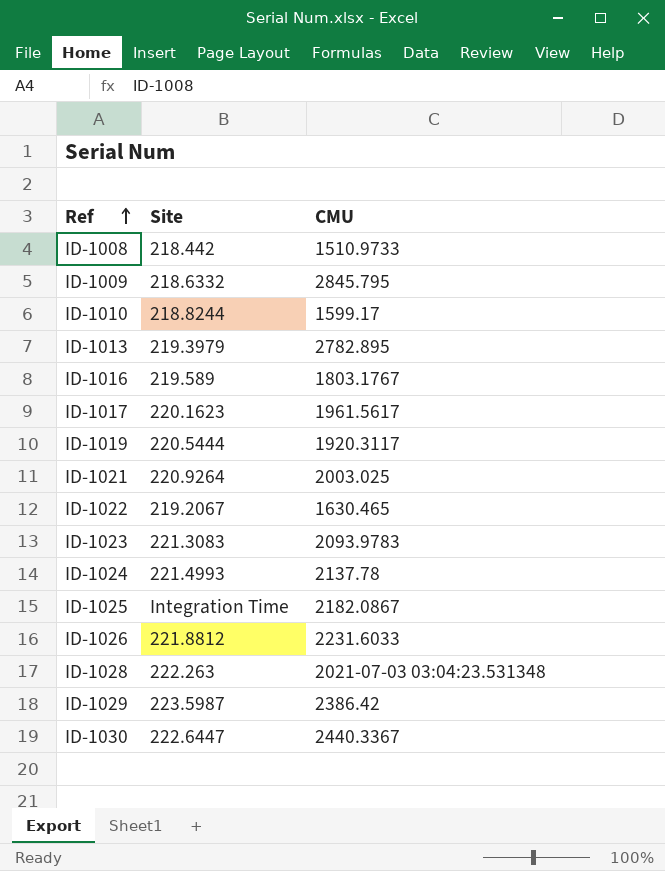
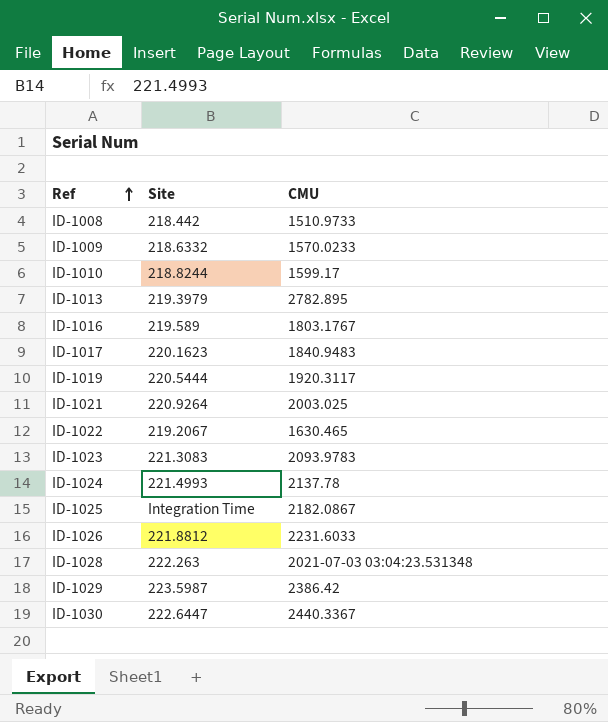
ID-1009 | CMU: 2845.795 -> 1570.0233
ID-1017 | CMU: 1961.5617 -> 1840.9483

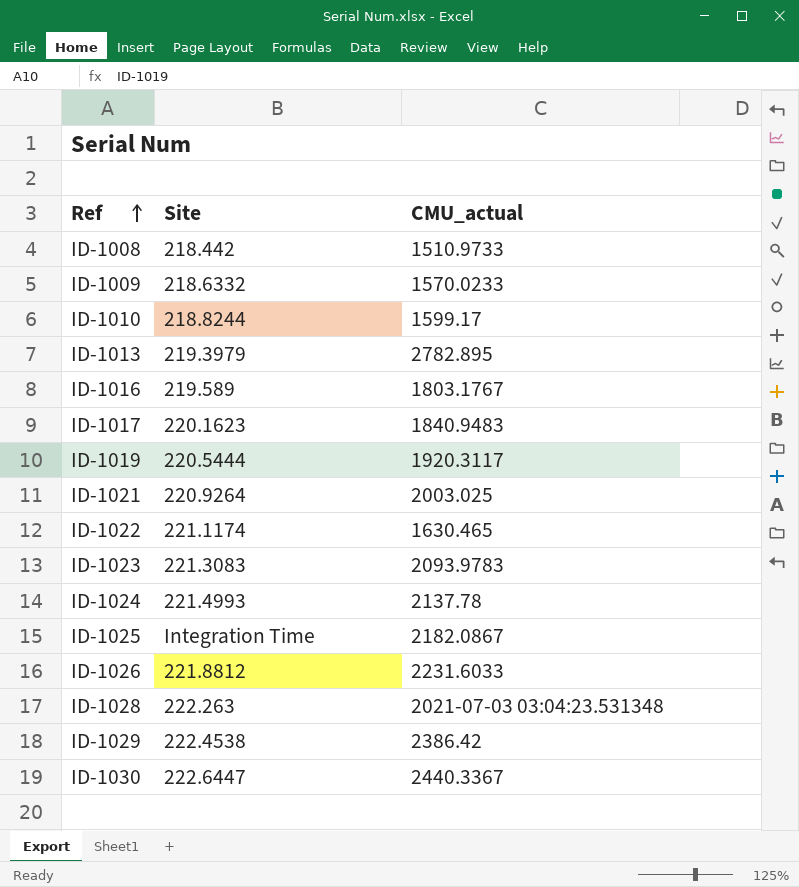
column name: CMU -> CMU_actual
ID-1022 | Site: 219.2067 -> 221.1174
ID-1029 | Site: 223.5987 -> 222.4538

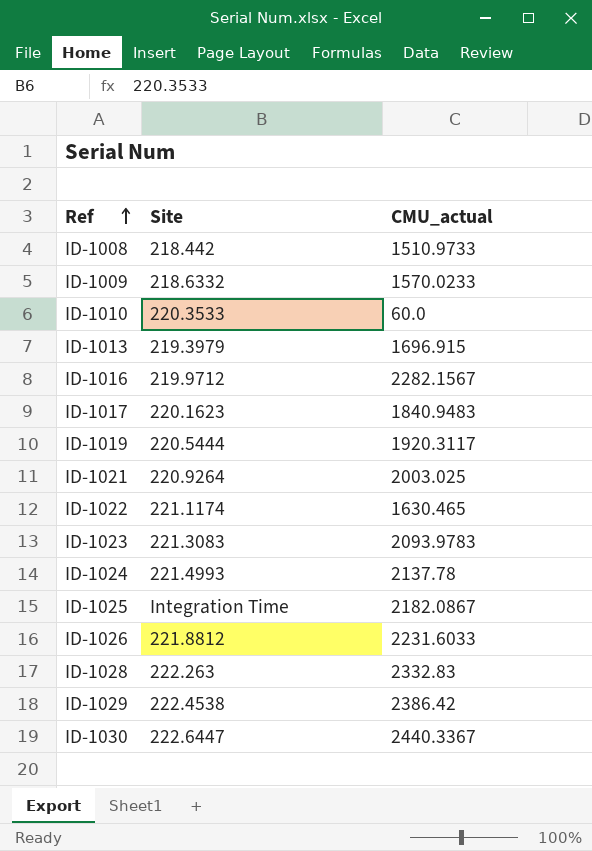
ID-1010 | Site: 218.8244 -> 220.3533
ID-1010 | CMU_actual: 1599.17 -> 60.0
ID-1013 | CMU_actual: 2782.895 -> 1696.915
ID-1016 | Site: 219.589 -> 219.9712
ID-1016 | CMU_actual: 1803.1767 -> 2282.1567
ID-1028 | CMU_actual: 2021-07-03 03:04:23.531348 -> 2332.83

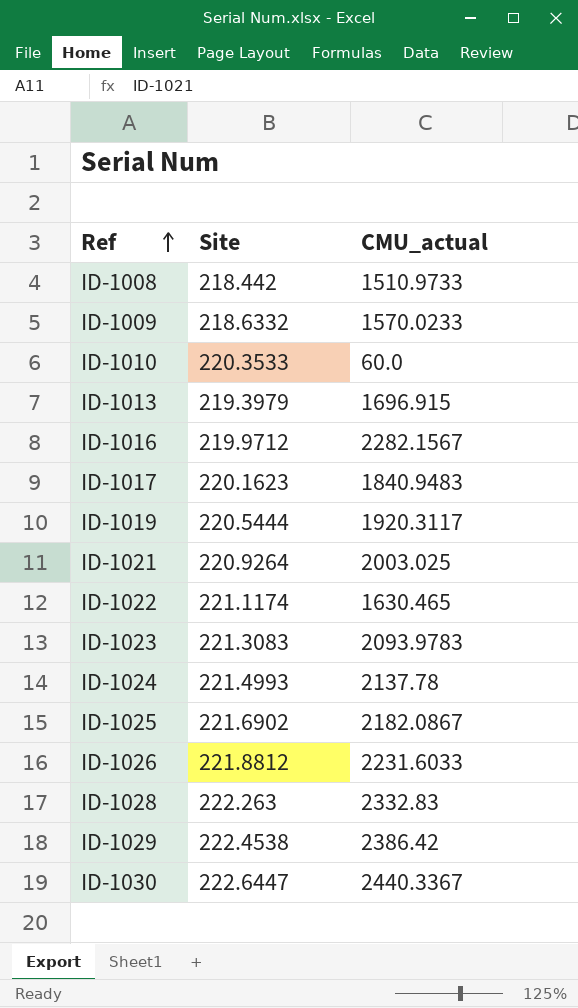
ID-1025 | Site: Integration Time -> 221.6902

